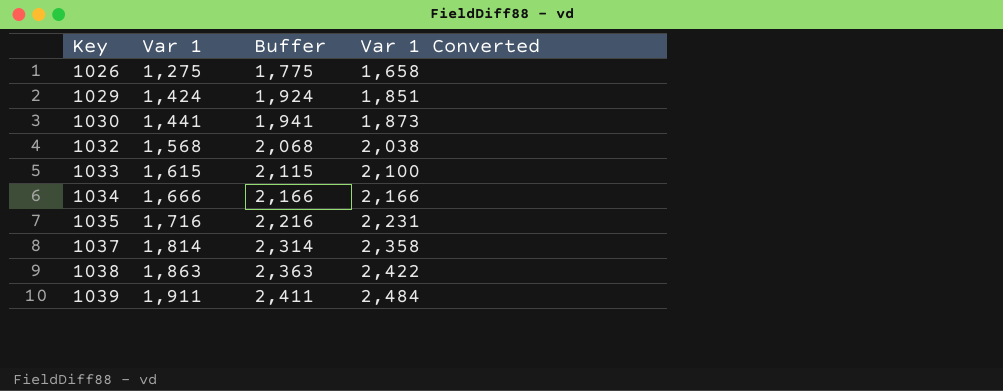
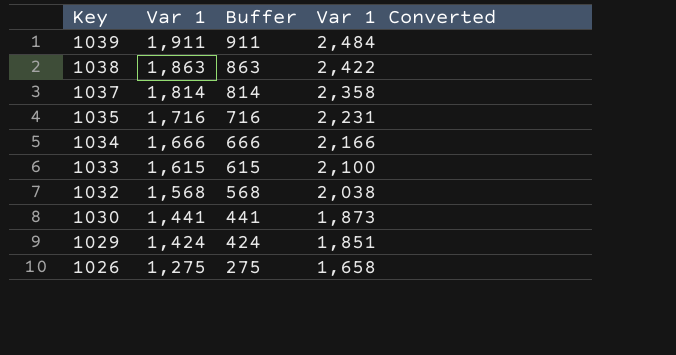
row order: Key ascending -> Key descending
column Buffer | formula: [Var 1] + 500 -> [Var 1] - 1000

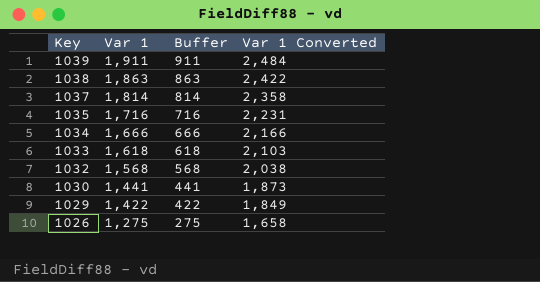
1033 | Var 1: 1,615 -> 1,618
1033 | Buffer: 615 -> 618
1033 | Var 1 Converted: 2,100 -> 2,103
1029 | Var 1: 1,424 -> 1,422
1029 | Buffer: 424 -> 422
1029 | Var 1 Converted: 1,851 -> 1,849

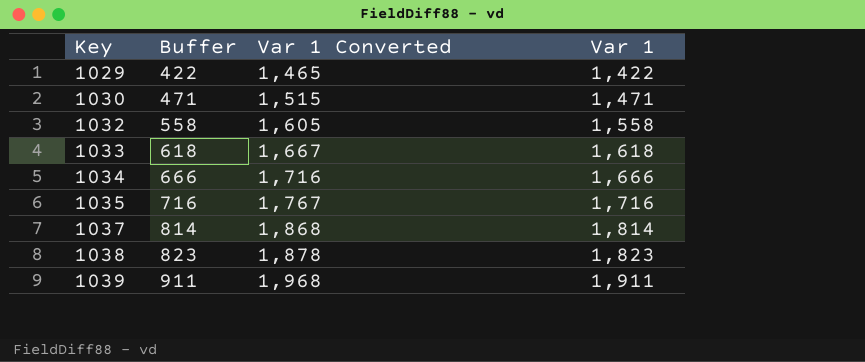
row order: Key descending -> Key ascending
column Var 1 Converted | formula: [Var 1] * 1.3 -> [Var 1] * 1.03
column Var 1 | position: 2 -> 4
row 1026: 1,275 | 275 | 1,658 -> none
1030 | Buffer: 441 -> 471
1030 | Var 1: 1,441 -> 1,471
1032 | Buffer: 568 -> 558
1032 | Var 1: 1,568 -> 1,558
1038 | Buffer: 863 -> 823
1038 | Var 1: 1,863 -> 1,823

